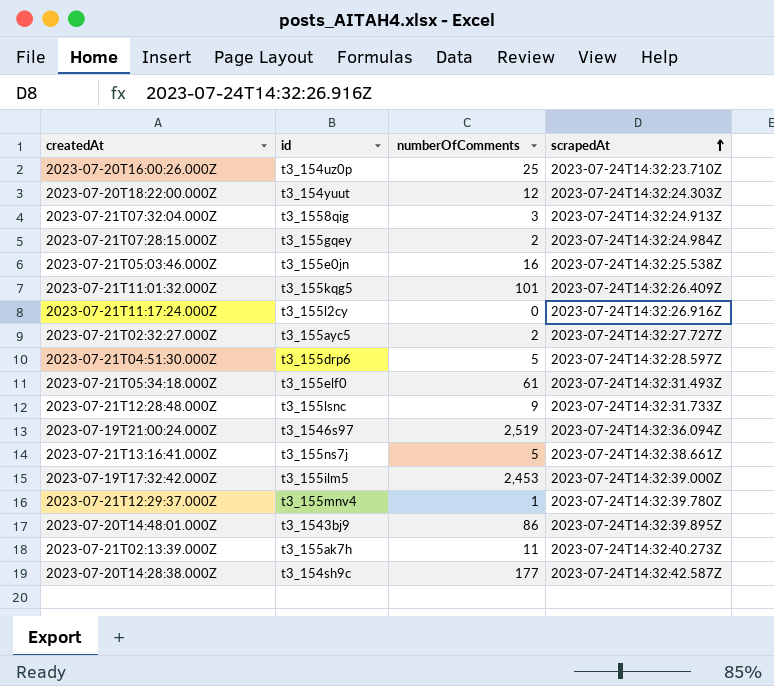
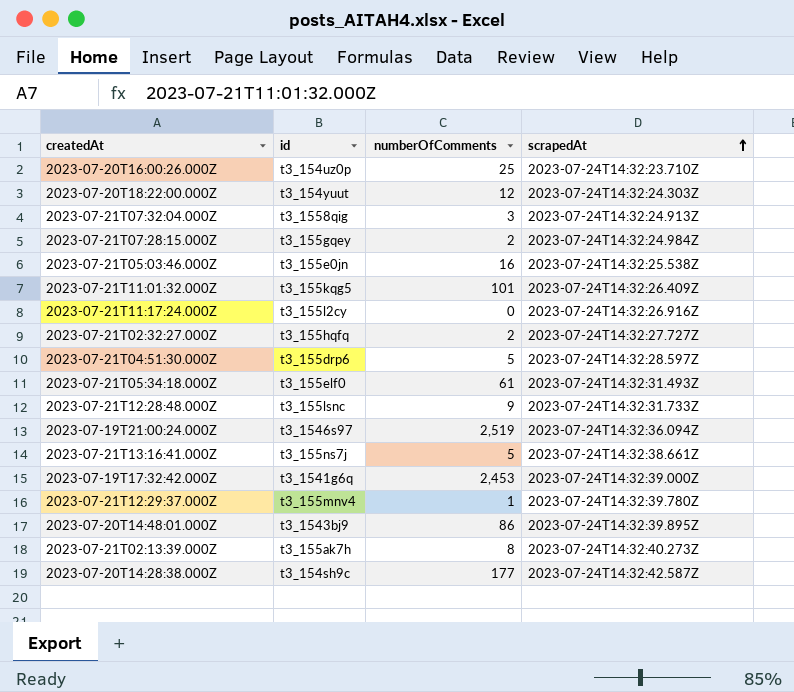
2023-07-21T02:32:27.000Z | id: t3_155ayc5 -> t3_155hqfq
2023-07-19T17:32:42.000Z | id: t3_155ilm5 -> t3_1541g6q
2023-07-21T02:13:39.000Z | numberOfComments: 11 -> 8

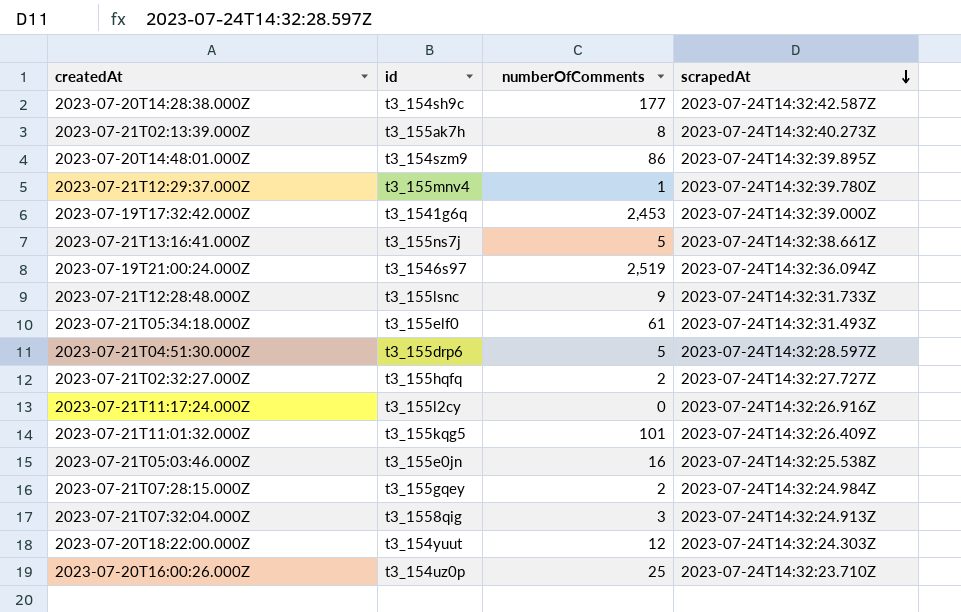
row order: scrapedAt ascending -> scrapedAt descending
2023-07-20T14:48:01.000Z | id: t3_1543bj9 -> t3_154szm9

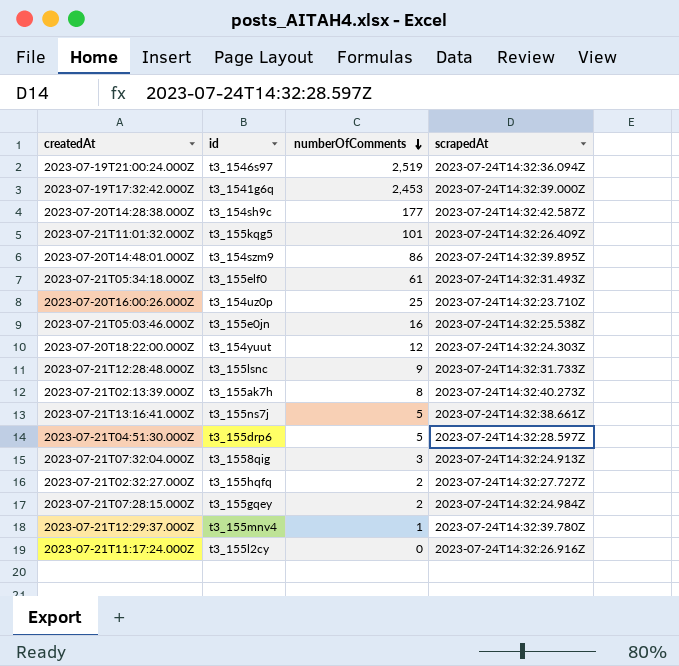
row order: scrapedAt descending -> numberOfComments descending

